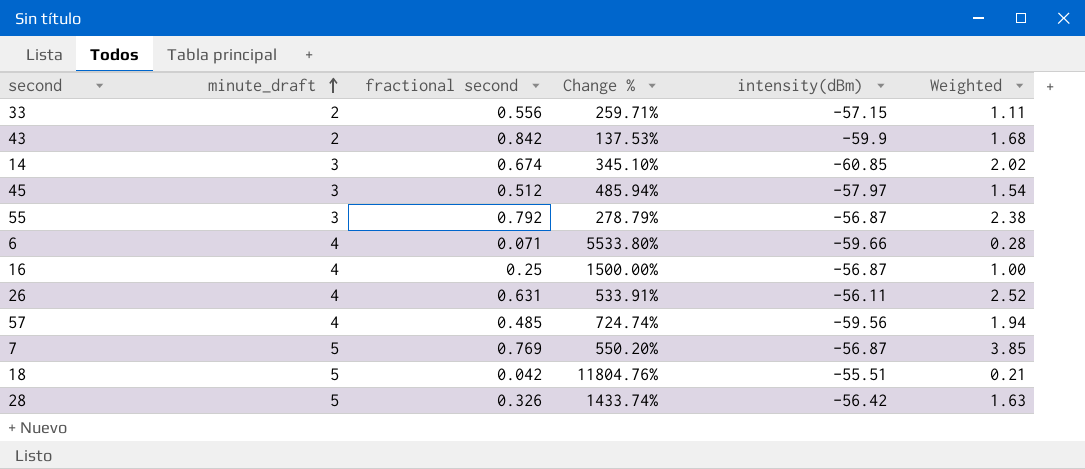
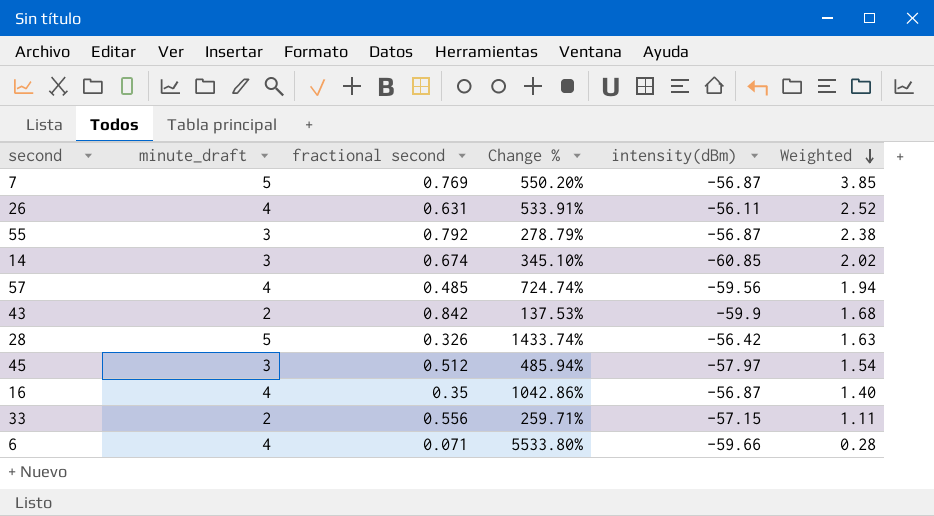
row order: minute_draft ascending -> Weighted descending
row 18: 5 | 0.042 | 11804.76% | -55.51 | 0.21 -> none
16 | fractional second: 0.25 -> 0.35
16 | Change %: 1500.00% -> 1042.86%
16 | Weighted: 1.00 -> 1.40

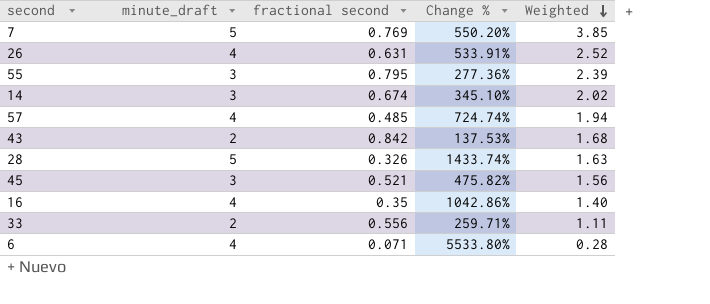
column intensity(dBm) | position: 5 -> none
55 | fractional second: 0.792 -> 0.795
55 | Change %: 278.79% -> 277.36%
55 | Weighted: 2.38 -> 2.39
45 | fractional second: 0.512 -> 0.521
45 | Change %: 485.94% -> 475.82%
45 | Weighted: 1.54 -> 1.56

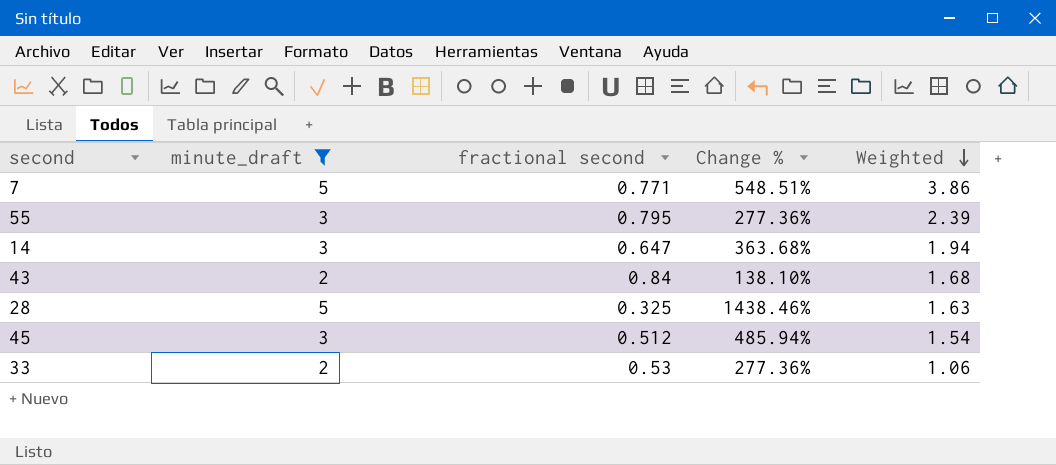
filter: none -> minute_draft != 4
7 | fractional second: 0.769 -> 0.771
7 | Change %: 550.20% -> 548.51%
7 | Weighted: 3.85 -> 3.86
14 | fractional second: 0.674 -> 0.647
14 | Change %: 345.10% -> 363.68%
14 | Weighted: 2.02 -> 1.94
43 | fractional second: 0.842 -> 0.84
43 | Change %: 137.53% -> 138.10%
28 | fractional second: 0.326 -> 0.325
28 | Change %: 1433.74% -> 1438.46%
45 | fractional second: 0.521 -> 0.512
45 | Change %: 475.82% -> 485.94%
45 | Weighted: 1.56 -> 1.54
33 | fractional second: 0.556 -> 0.53
33 | Change %: 259.71% -> 277.36%
33 | Weighted: 1.11 -> 1.06

